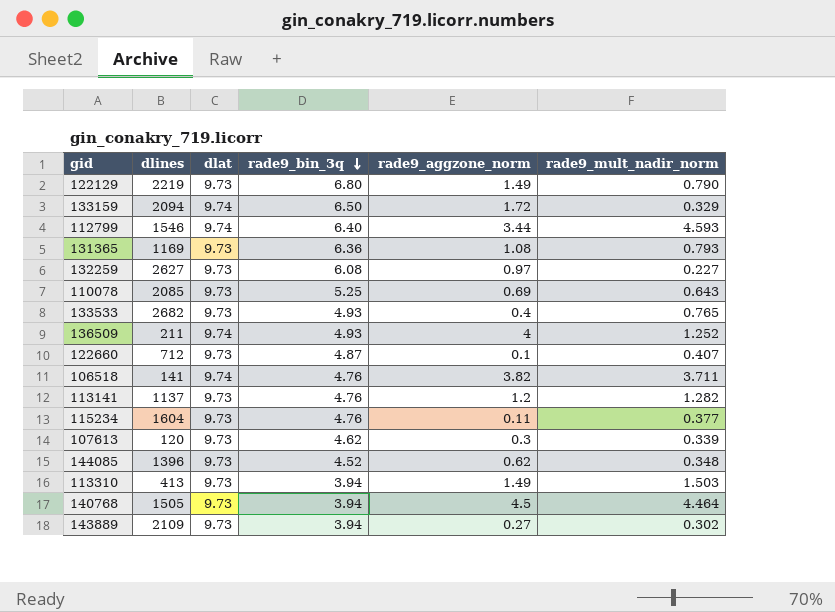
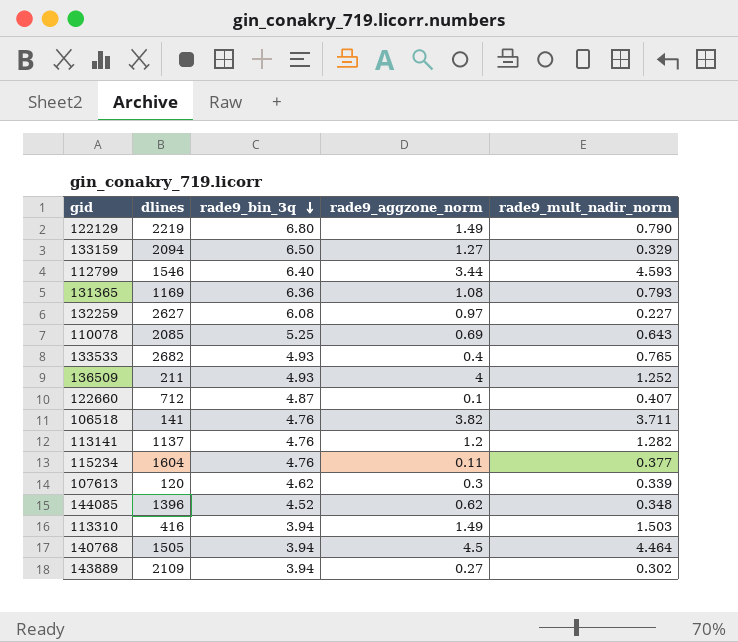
column dlat | position: 3 -> none
133159 | rade9_aggzone_norm: 1.72 -> 1.27
113310 | dlines: 413 -> 416

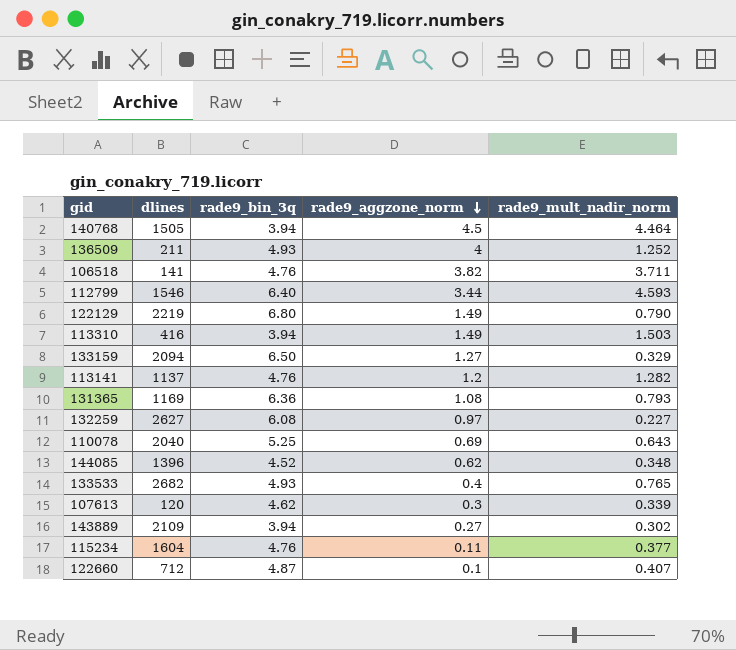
row order: rade9_bin_3q descending -> rade9_aggzone_norm descending
110078 | dlines: 2085 -> 2040

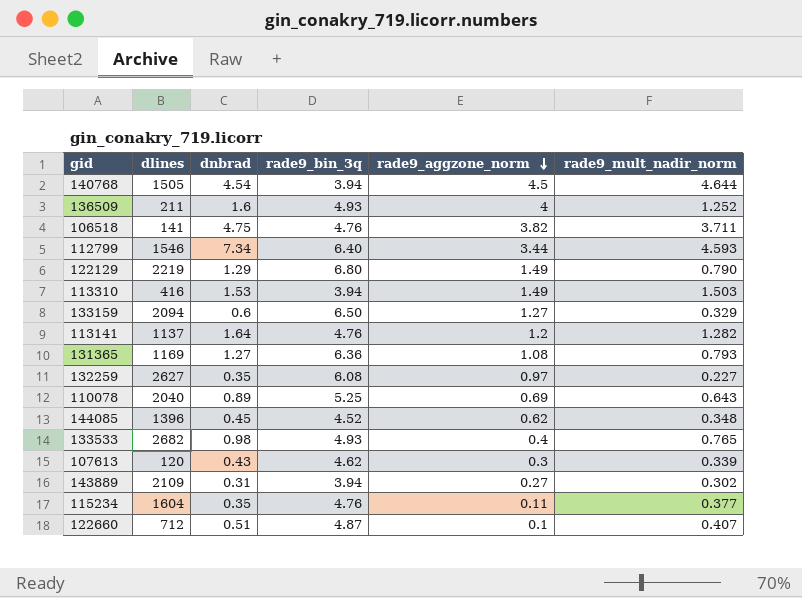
column dnbrad | position: none -> 3
140768 | rade9_mult_nadir_norm: 4.464 -> 4.644

